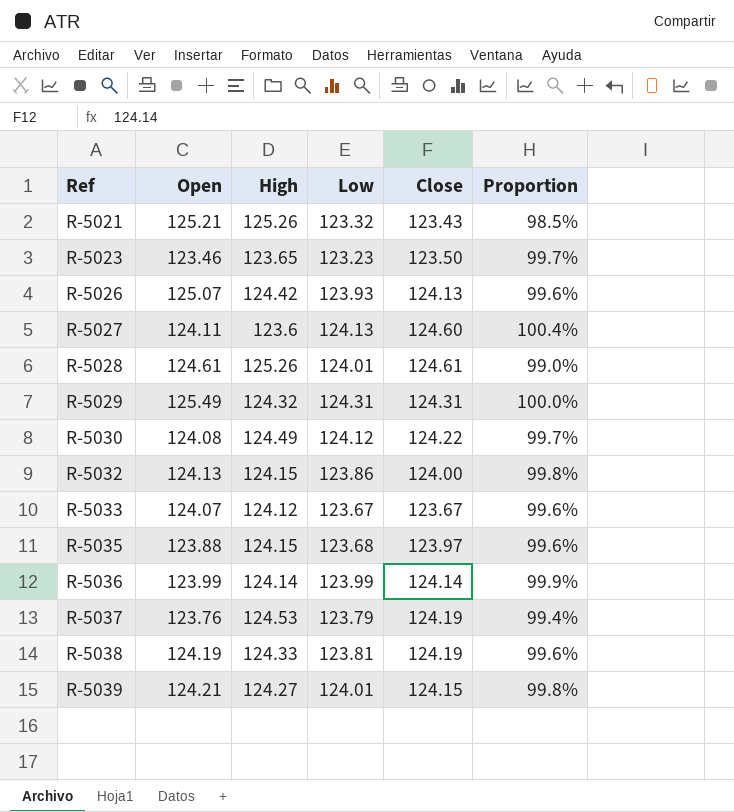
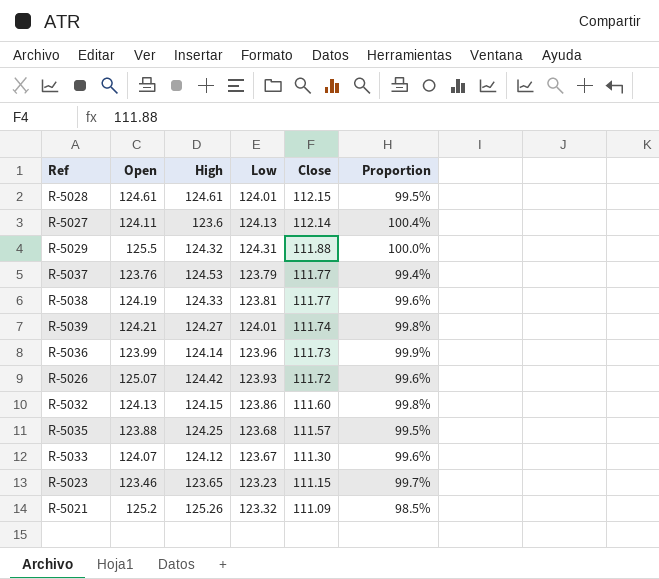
row order: Ref ascending -> Close descending
row R-5030: 124.08 | 124.49 | 124.12 | 124.22 | 99.7% -> none
R-5028 | High: 125.26 -> 124.61
R-5028 | Close: 124.61 -> 112.15
R-5028 | Proportion: 99.0% -> 99.5%
R-5027 | Close: 124.60 -> 112.14
R-5029 | Open: 125.49 -> 125.5
R-5029 | Close: 124.31 -> 111.88
R-5037 | Close: 124.19 -> 111.77
R-5038 | Close: 124.19 -> 111.77
R-5039 | Close: 124.15 -> 111.74
R-5036 | Low: 123.99 -> 123.96
R-5036 | Close: 124.14 -> 111.73
R-5026 | Close: 124.13 -> 111.72
R-5032 | Close: 124.00 -> 111.60
R-5035 | High: 124.15 -> 124.25
R-5035 | Close: 123.97 -> 111.57
R-5035 | Proportion: 99.6% -> 99.5%
R-5033 | Close: 123.67 -> 111.30
R-5023 | Close: 123.50 -> 111.15
R-5021 | Open: 125.21 -> 125.2
R-5021 | Close: 123.43 -> 111.09

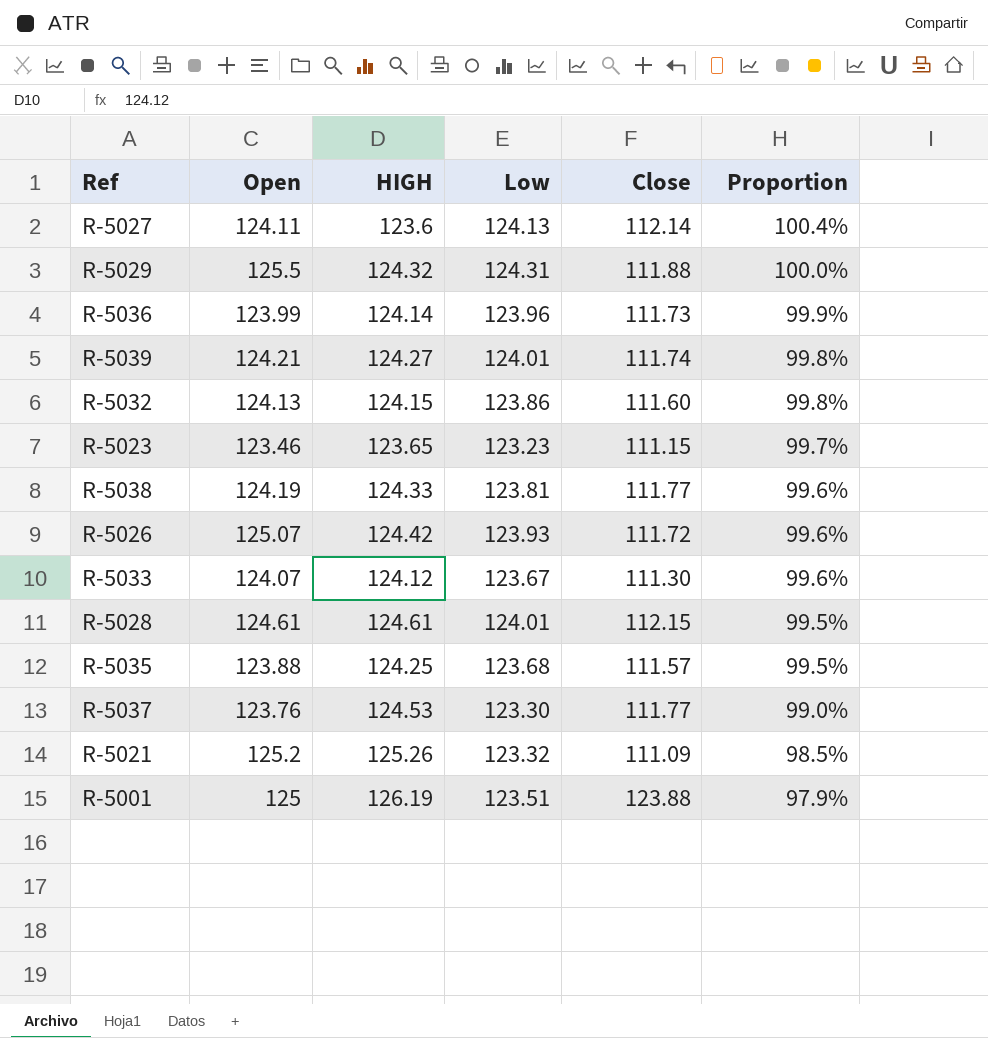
row order: Close descending -> Proportion descending
column name: High -> HIGH
R-5037 | Low: 123.79 -> 123.30
R-5037 | Proportion: 99.4% -> 99.0%
row R-5001: none -> 125 | 126.19 | 123.51 | 123.88 | 97.9%

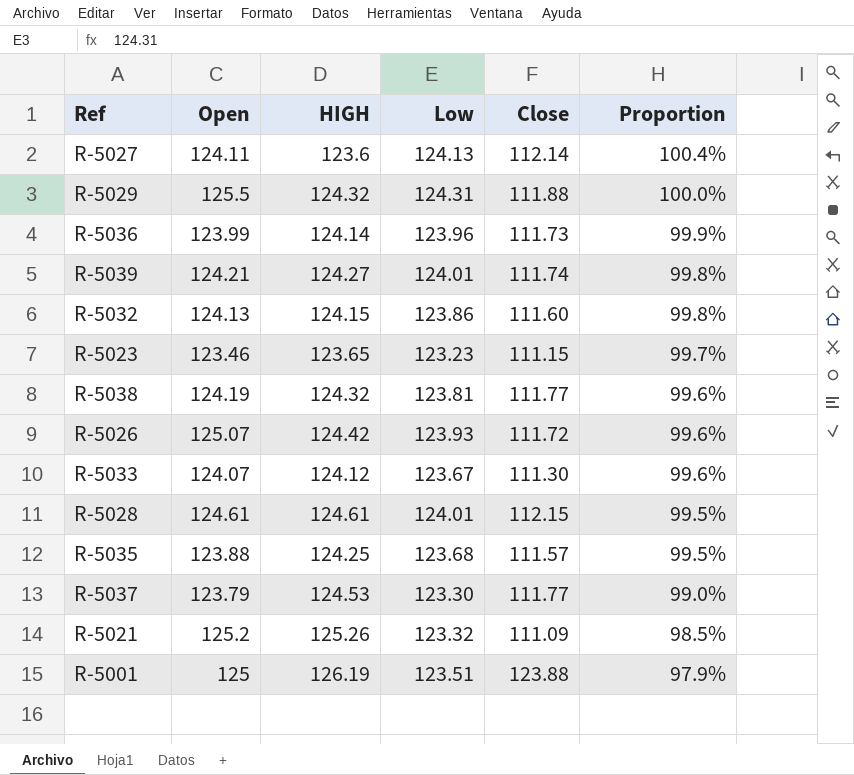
R-5038 | HIGH: 124.33 -> 124.32
R-5037 | Open: 123.76 -> 123.79

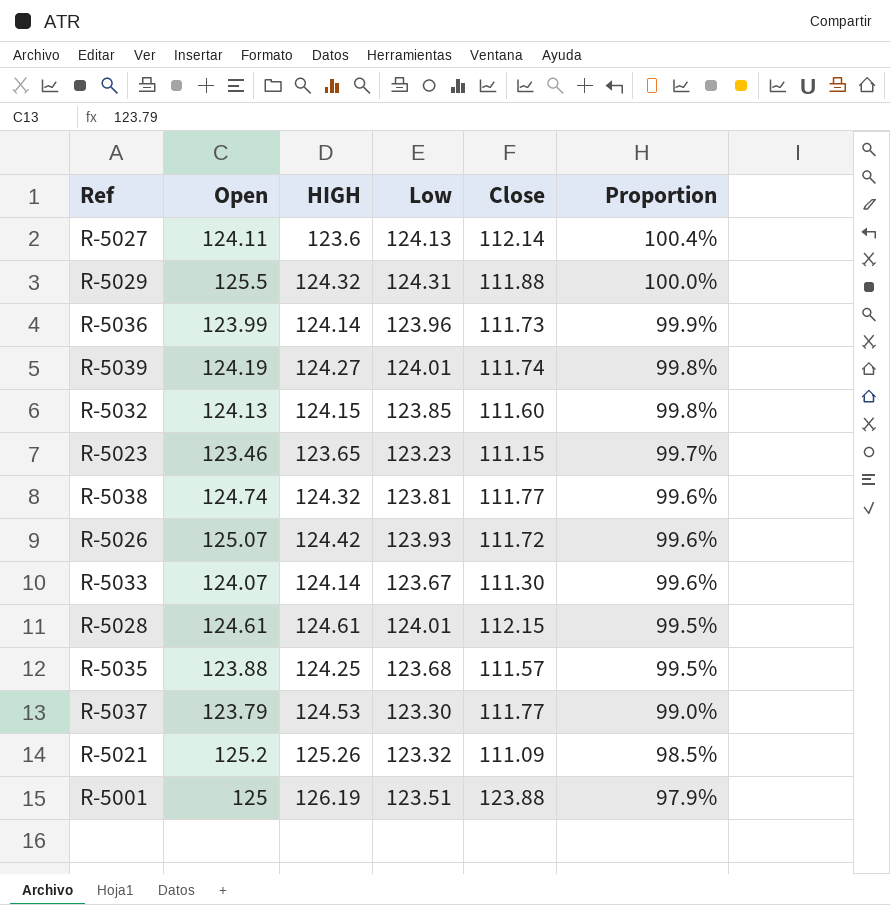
R-5039 | Open: 124.21 -> 124.19
R-5032 | Low: 123.86 -> 123.85
R-5038 | Open: 124.19 -> 124.74
R-5033 | HIGH: 124.12 -> 124.14

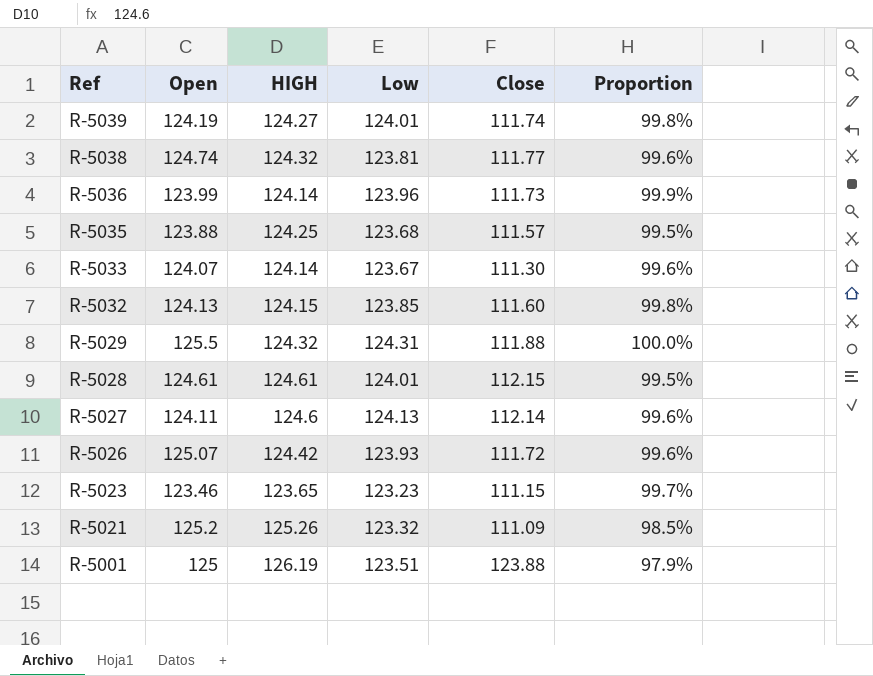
row order: Proportion descending -> Ref descending
row R-5037: 123.79 | 124.53 | 123.30 | 111.77 | 99.0% -> none
R-5027 | HIGH: 123.6 -> 124.6
R-5027 | Proportion: 100.4% -> 99.6%

